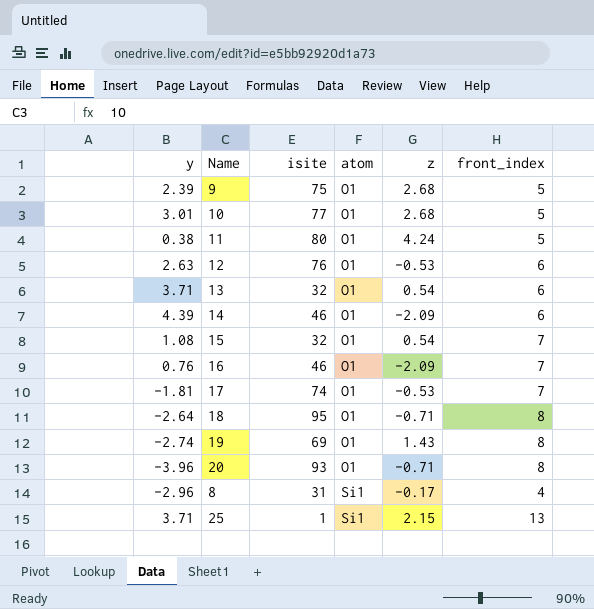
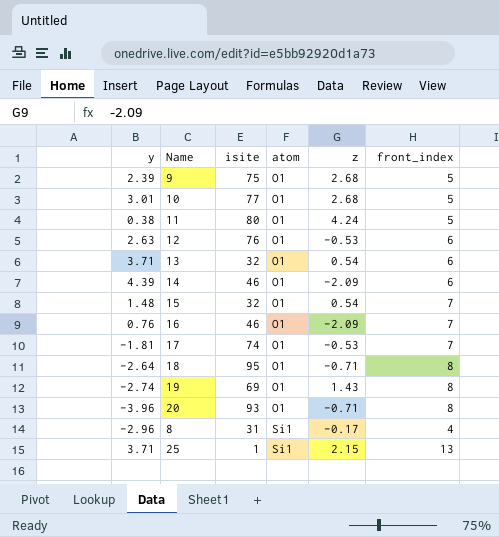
15 | y: 1.08 -> 1.48

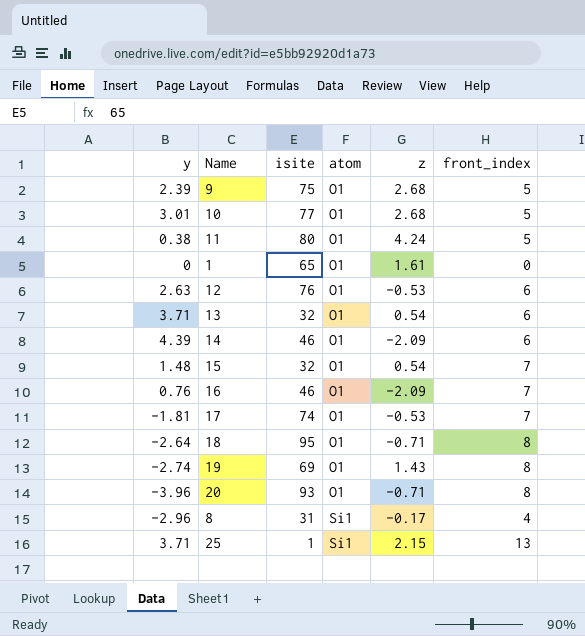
row 1: none -> 0 | 65 | O1 | 1.61 | 0

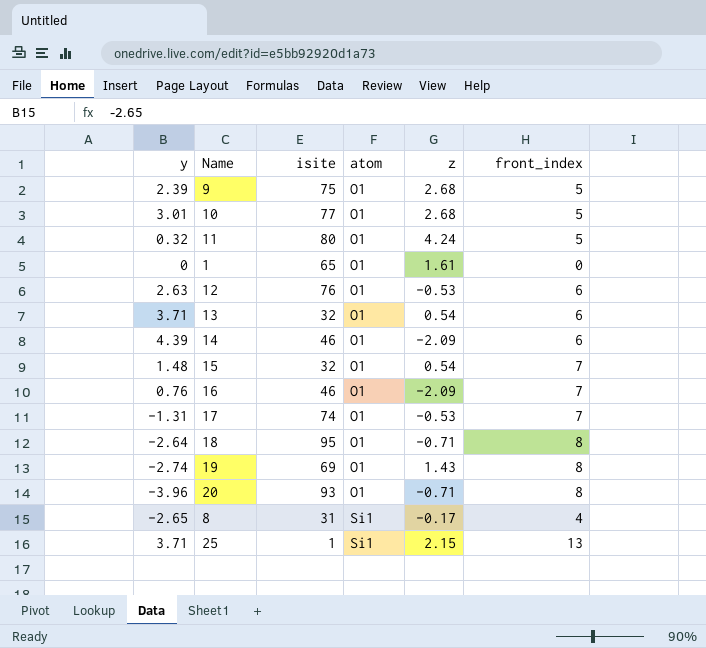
11 | y: 0.38 -> 0.32
17 | y: -1.81 -> -1.31
8 | y: -2.96 -> -2.65

